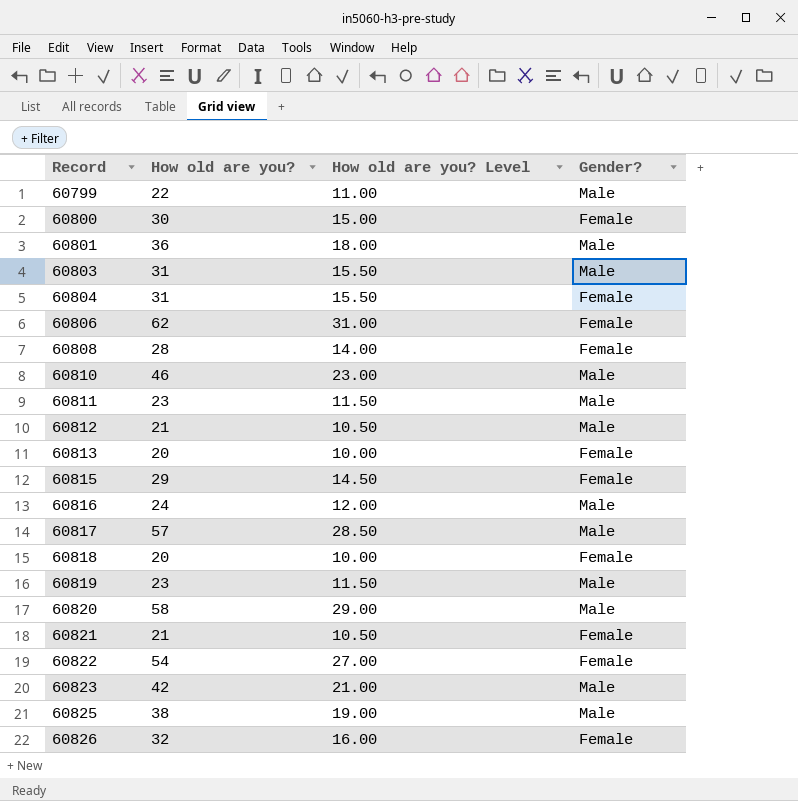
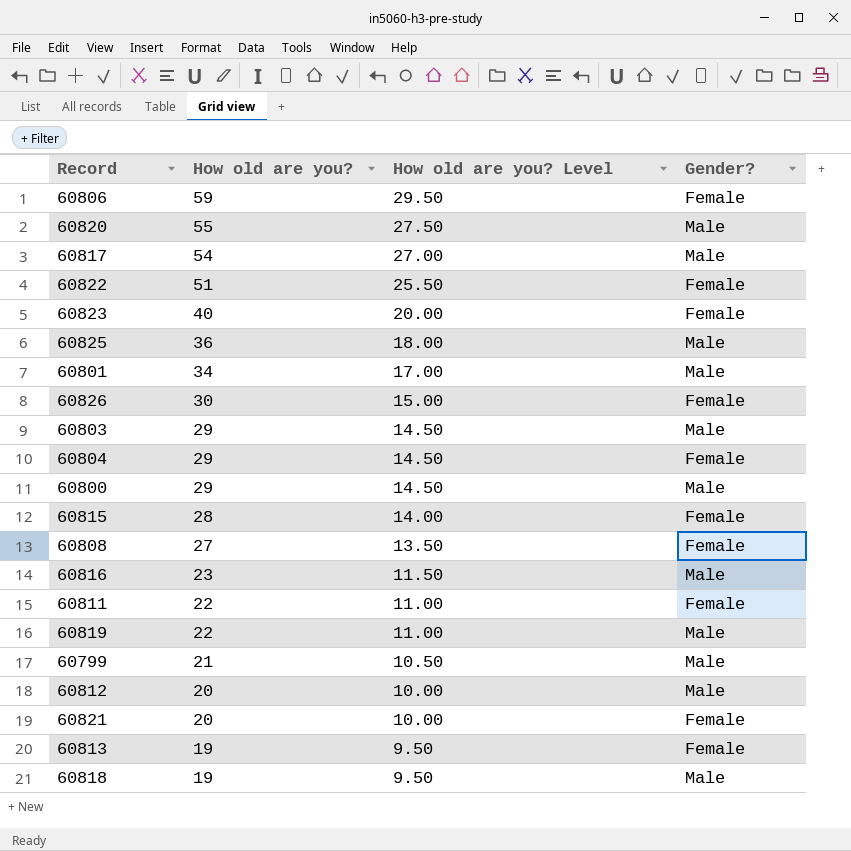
row order: Record ascending -> How old are you? descending
row 60810: 46 | 23.00 | Male -> none
60806 | How old are you?: 62 -> 59
60806 | How old are you? Level: 31.00 -> 29.50
60820 | How old are you?: 58 -> 55
60820 | How old are you? Level: 29.00 -> 27.50
60817 | How old are you?: 57 -> 54
60817 | How old are you? Level: 28.50 -> 27.00
60822 | How old are you?: 54 -> 51
60822 | How old are you? Level: 27.00 -> 25.50
60823 | How old are you?: 42 -> 40
60823 | How old are you? Level: 21.00 -> 20.00
60823 | Gender?: Male -> Female
60825 | How old are you?: 38 -> 36
60825 | How old are you? Level: 19.00 -> 18.00
60801 | How old are you?: 36 -> 34
60801 | How old are you? Level: 18.00 -> 17.00
60826 | How old are you?: 32 -> 30
60826 | How old are you? Level: 16.00 -> 15.00
60803 | How old are you?: 31 -> 29
60803 | How old are you? Level: 15.50 -> 14.50
60804 | How old are you?: 31 -> 29
60804 | How old are you? Level: 15.50 -> 14.50
60800 | How old are you?: 30 -> 29
60800 | How old are you? Level: 15.00 -> 14.50
60800 | Gender?: Female -> Male
60815 | How old are you?: 29 -> 28
60815 | How old are you? Level: 14.50 -> 14.00
60808 | How old are you?: 28 -> 27
60808 | How old are you? Level: 14.00 -> 13.50
60816 | How old are you?: 24 -> 23
60816 | How old are you? Level: 12.00 -> 11.50
60811 | How old are you?: 23 -> 22
60811 | How old are you? Level: 11.50 -> 11.00
60811 | Gender?: Male -> Female
60819 | How old are you?: 23 -> 22
60819 | How old are you? Level: 11.50 -> 11.00
60799 | How old are you?: 22 -> 21
60799 | How old are you? Level: 11.00 -> 10.50
60812 | How old are you?: 21 -> 20
60812 | How old are you? Level: 10.50 -> 10.00
60821 | How old are you?: 21 -> 20
60821 | How old are you? Level: 10.50 -> 10.00
60813 | How old are you?: 20 -> 19
60813 | How old are you? Level: 10.00 -> 9.50
60818 | How old are you?: 20 -> 19
60818 | How old are you? Level: 10.00 -> 9.50
60818 | Gender?: Female -> Male

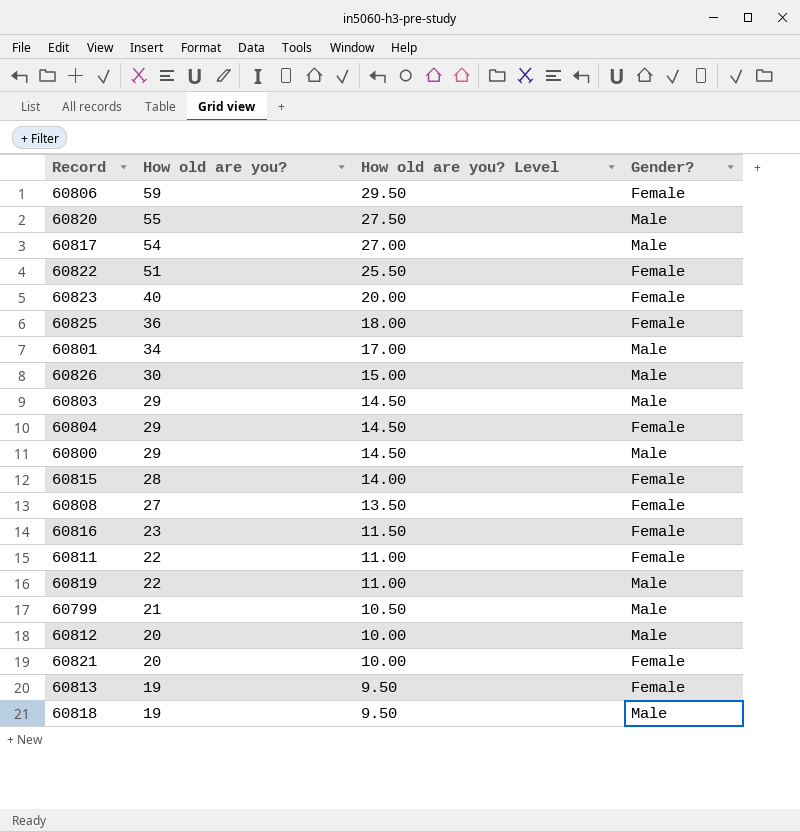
60825 | Gender?: Male -> Female
60826 | Gender?: Female -> Male
60816 | Gender?: Male -> Female

